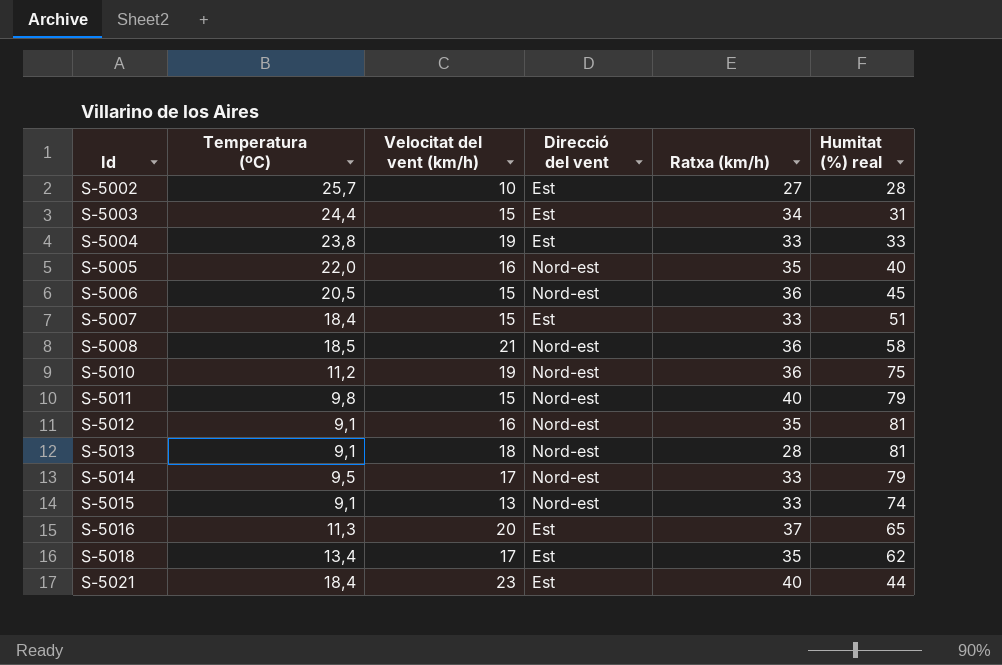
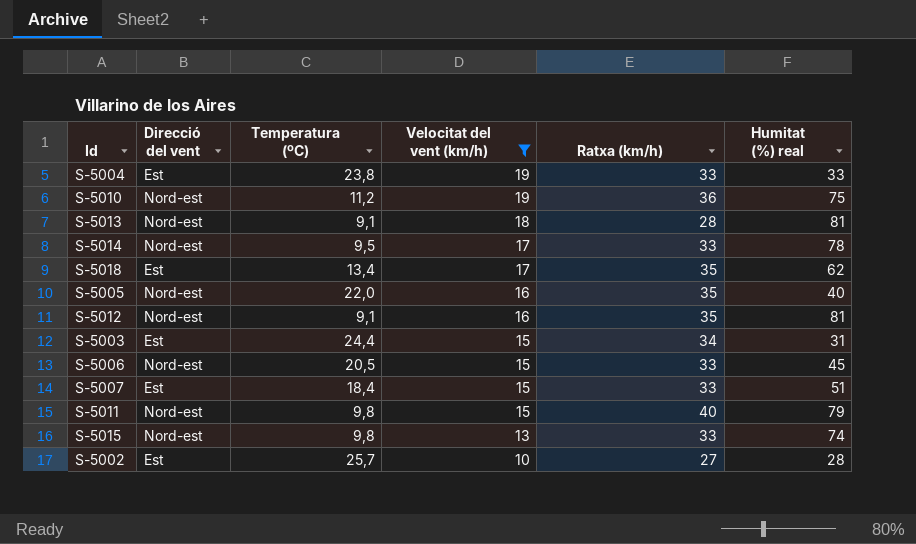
filter: none -> Velocitat del vent (km/h) <= 19
row order: Id ascending -> Velocitat del vent (km/h) descending
column Direcció del vent | position: 4 -> 2
S-5014 | Humitat (%) real: 79 -> 78
S-5006 | Ratxa (km/h): 36 -> 33
S-5015 | Temperatura (ºC): 9,1 -> 9,8

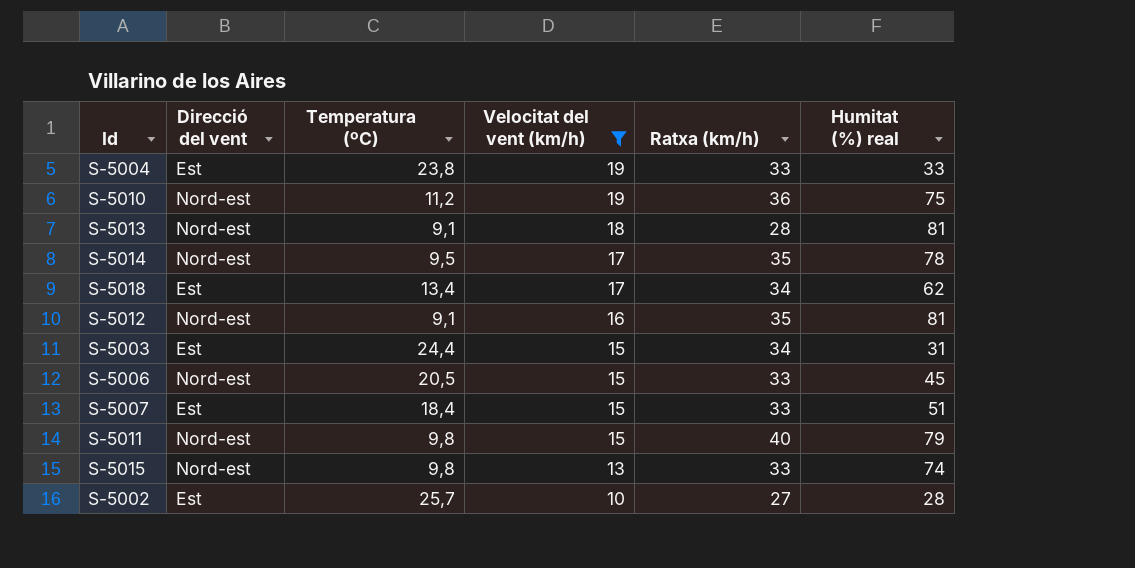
row S-5005: Nord-est | 22,0 | 16 | 35 | 40 -> none
S-5014 | Ratxa (km/h): 33 -> 35
S-5018 | Ratxa (km/h): 35 -> 34

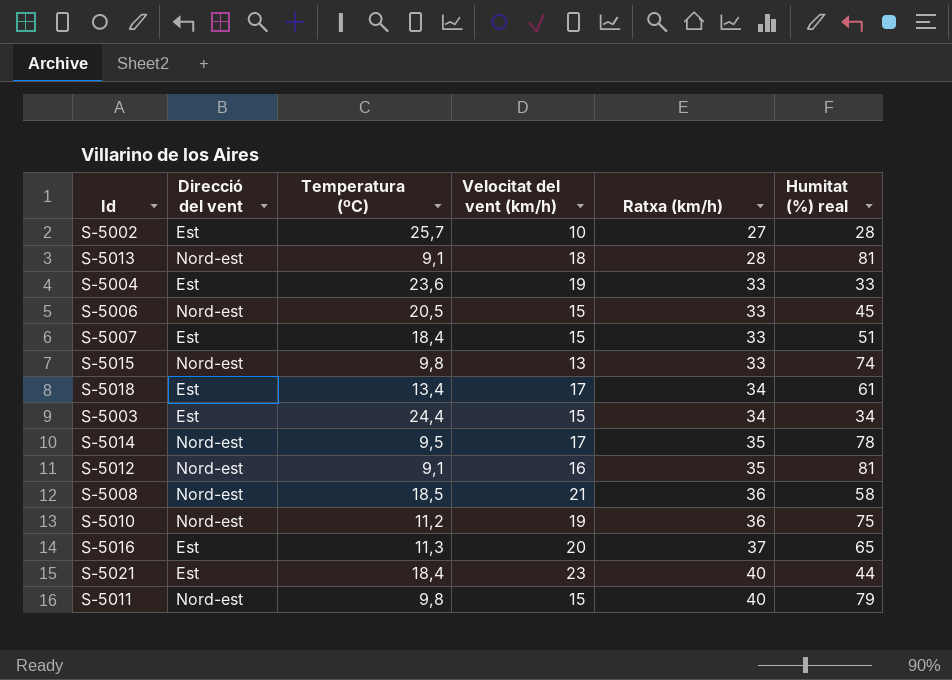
filter: Velocitat del vent (km/h) <= 19 -> none
row order: Velocitat del vent (km/h) descending -> Ratxa (km/h) ascending
S-5004 | Temperatura (ºC): 23,8 -> 23,6
S-5018 | Humitat (%) real: 62 -> 61
S-5003 | Humitat (%) real: 31 -> 34

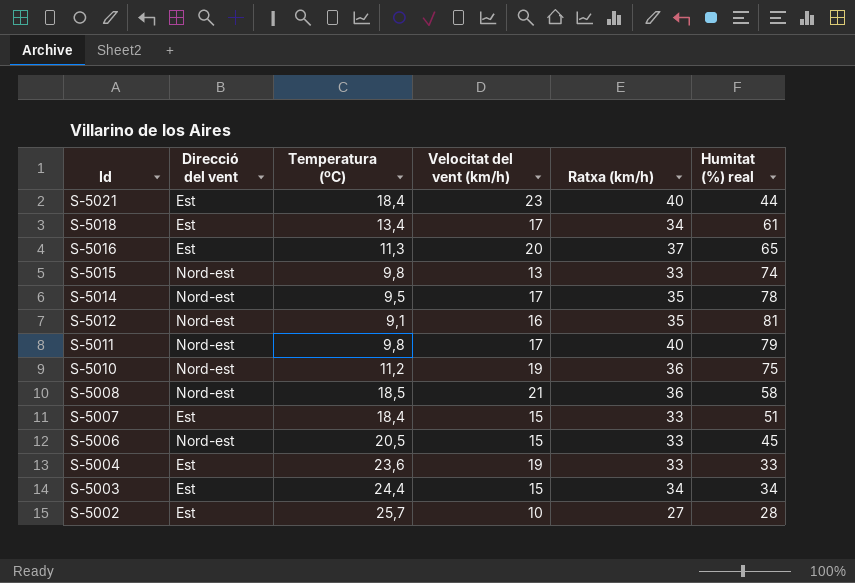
row order: Ratxa (km/h) ascending -> Id descending
row S-5013: Nord-est | 9,1 | 18 | 28 | 81 -> none
S-5011 | Velocitat del vent (km/h): 15 -> 17

